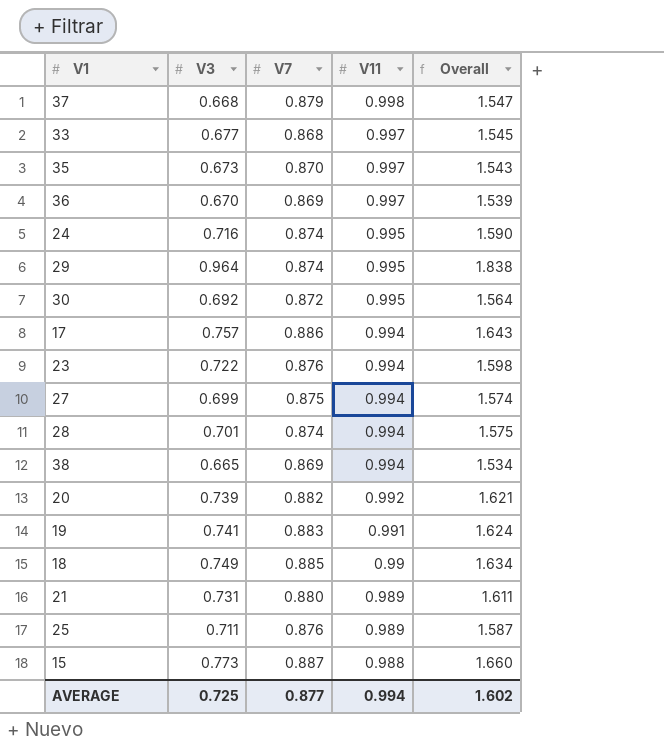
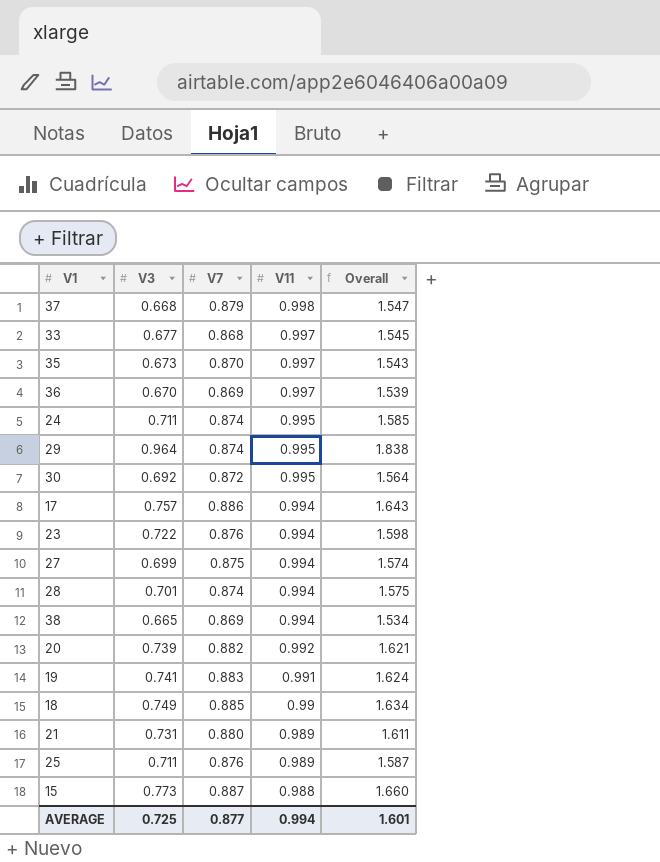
24 | V3: 0.716 -> 0.711
24 | Overall: 1.590 -> 1.585
AVERAGE | Overall: 1.602 -> 1.601

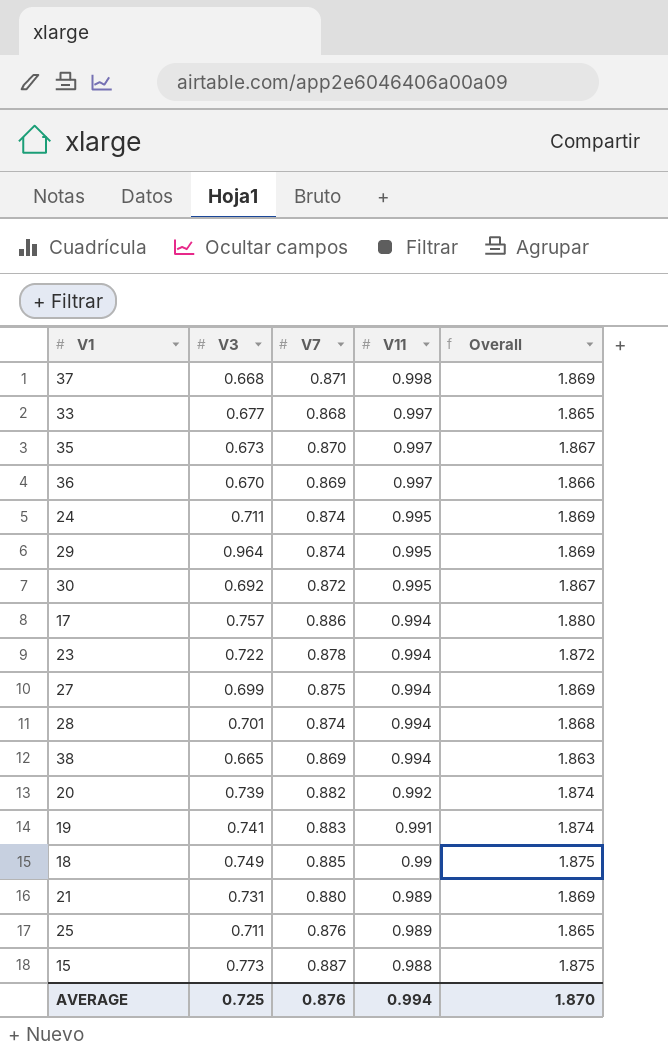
column Overall | formula: [V3] + [V7] -> [V7] + [V11]
37 | V7: 0.879 -> 0.871
23 | V7: 0.876 -> 0.878
AVERAGE | V7: 0.877 -> 0.876
AVERAGE | Overall: 1.601 -> 1.870

